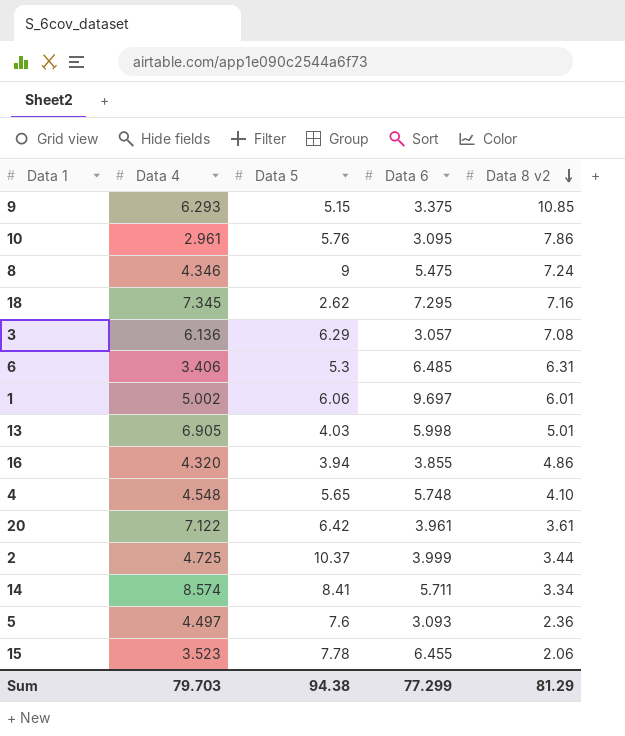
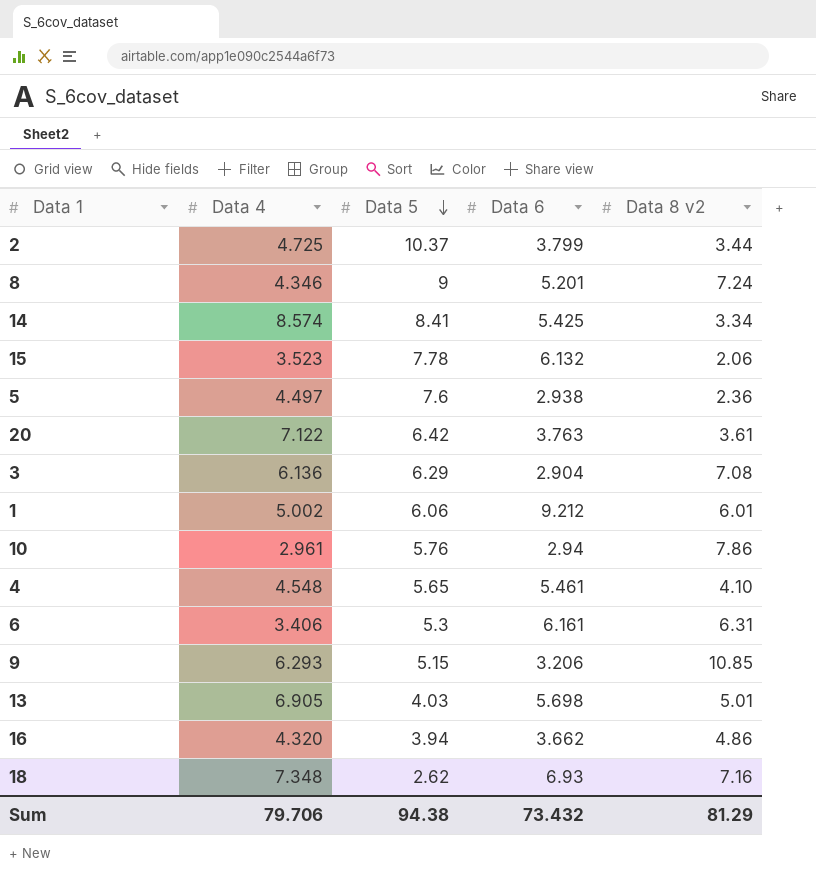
row order: Data 8 v2 descending -> Data 5 descending
2 | Data 6: 3.999 -> 3.799
8 | Data 6: 5.475 -> 5.201
14 | Data 6: 5.711 -> 5.425
15 | Data 6: 6.455 -> 6.132
5 | Data 6: 3.093 -> 2.938
20 | Data 6: 3.961 -> 3.763
3 | Data 6: 3.057 -> 2.904
1 | Data 6: 9.697 -> 9.212
10 | Data 6: 3.095 -> 2.94
4 | Data 6: 5.748 -> 5.461
6 | Data 6: 6.485 -> 6.161
9 | Data 6: 3.375 -> 3.206
13 | Data 6: 5.998 -> 5.698
16 | Data 6: 3.855 -> 3.662
18 | Data 4: 7.345 -> 7.348
18 | Data 6: 7.295 -> 6.93
Sum | Data 4: 79.703 -> 79.706
Sum | Data 6: 77.299 -> 73.432

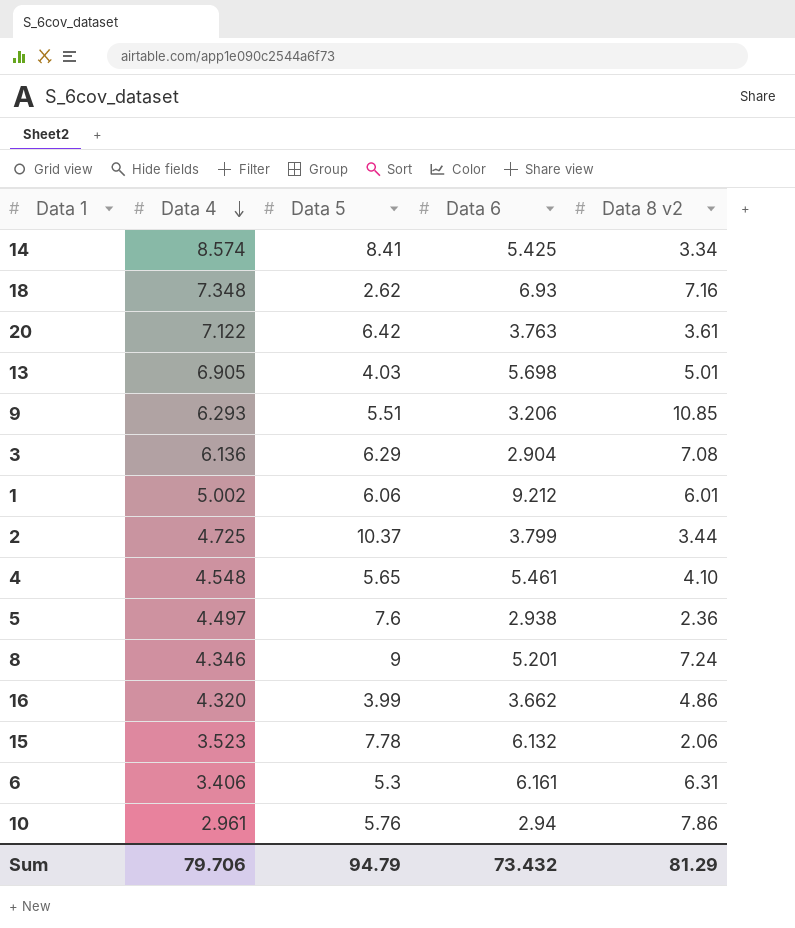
row order: Data 5 descending -> Data 4 descending
9 | Data 5: 5.15 -> 5.51
16 | Data 5: 3.94 -> 3.99
Sum | Data 5: 94.38 -> 94.79

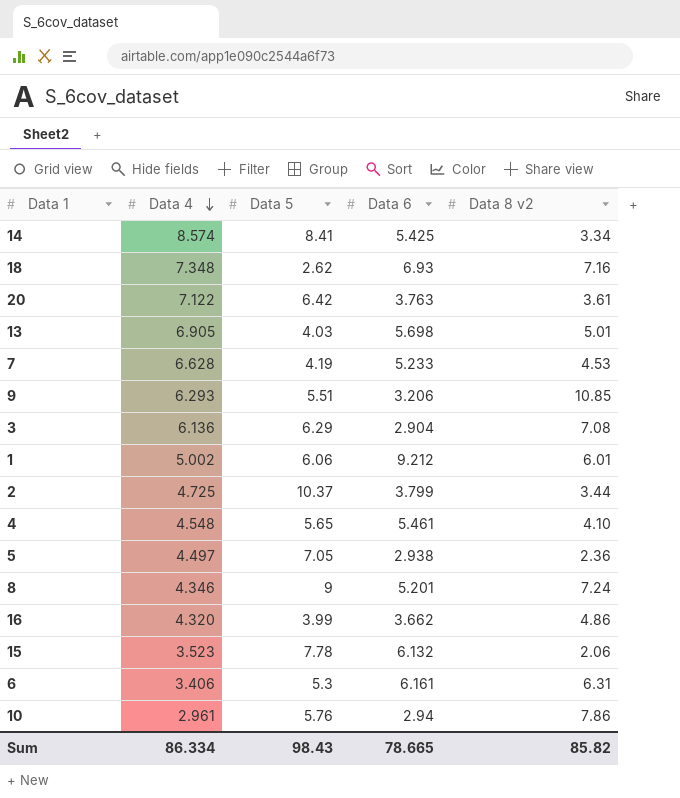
row 7: none -> 6.628 | 4.19 | 5.233 | 4.53
5 | Data 5: 7.6 -> 7.05
Sum | Data 4: 79.706 -> 86.334
Sum | Data 5: 94.79 -> 98.43
Sum | Data 6: 73.432 -> 78.665
Sum | Data 8 v2: 81.29 -> 85.82

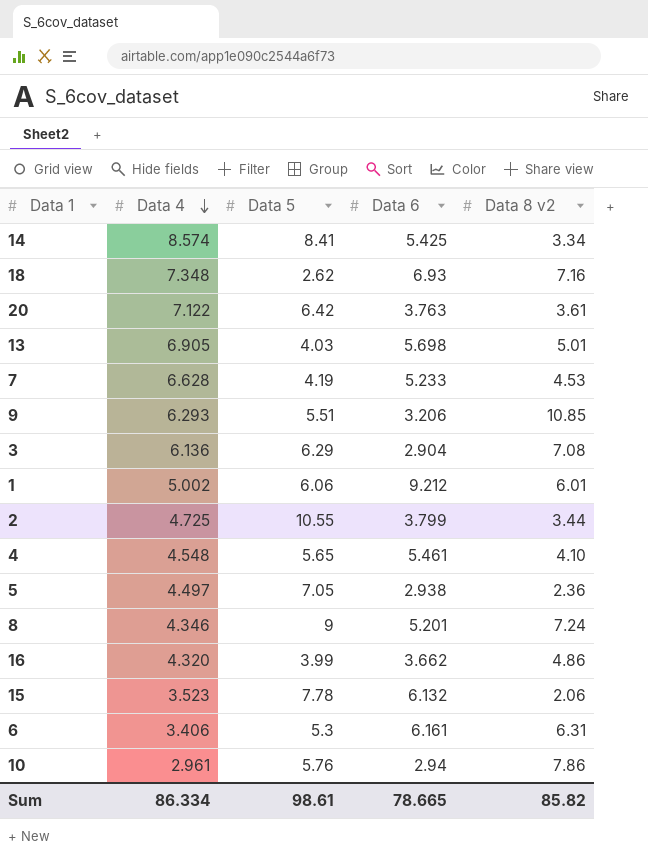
2 | Data 5: 10.37 -> 10.55
Sum | Data 5: 98.43 -> 98.61

